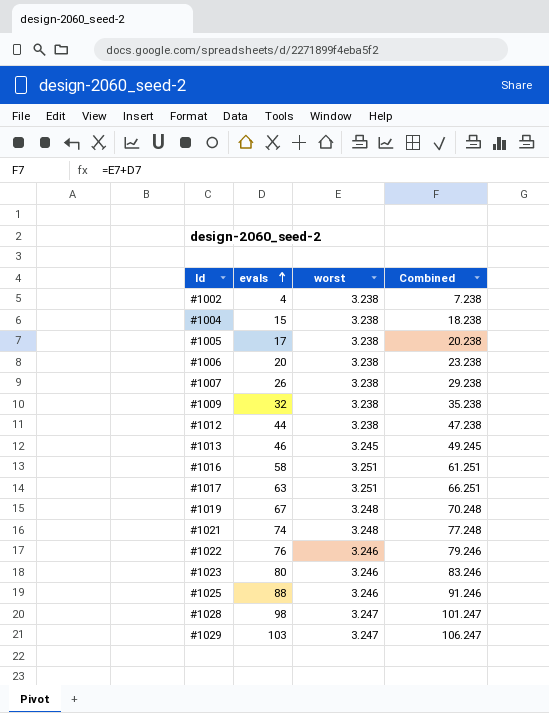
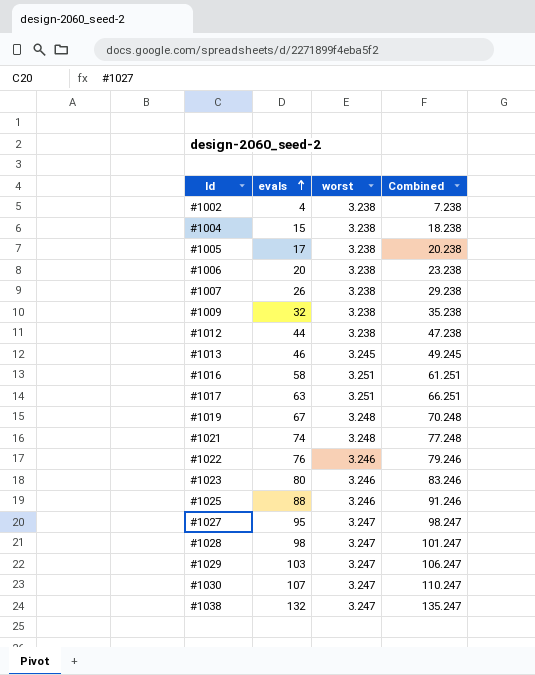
row #1027: none -> 95 | 3.247 | 98.247
row #1030: none -> 107 | 3.247 | 110.247
row #1038: none -> 132 | 3.247 | 135.247

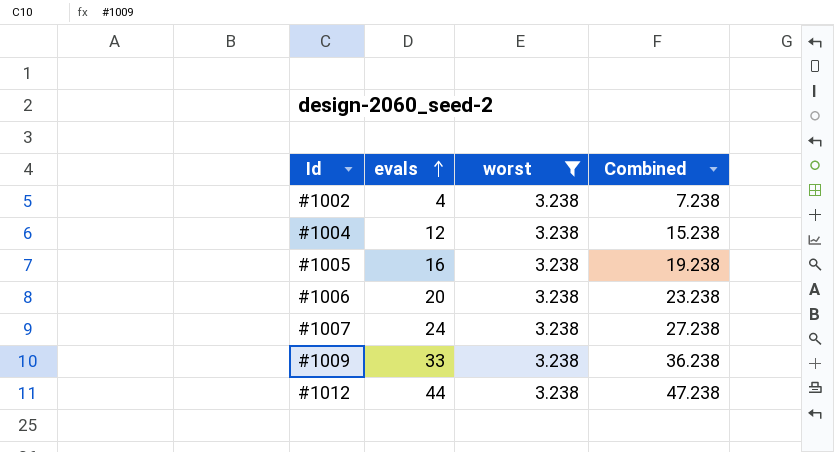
filter: none -> worst = 3.238
#1004 | evals: 15 -> 12
#1004 | Combined: 18.238 -> 15.238
#1005 | evals: 17 -> 16
#1005 | Combined: 20.238 -> 19.238
#1007 | evals: 26 -> 24
#1007 | Combined: 29.238 -> 27.238
#1009 | evals: 32 -> 33
#1009 | Combined: 35.238 -> 36.238

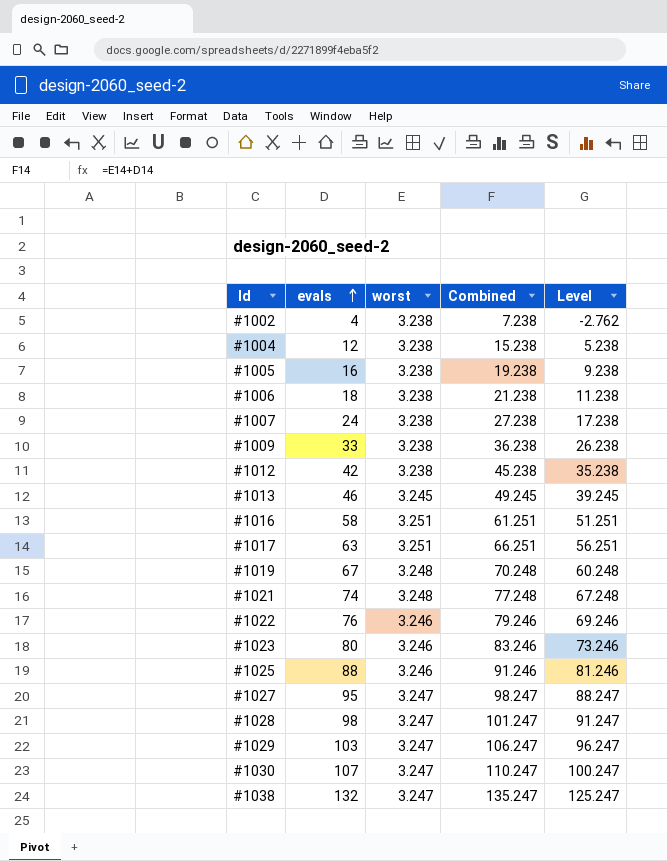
filter: worst = 3.238 -> none
column Level | formula: none -> [Combined] - 10
#1006 | evals: 20 -> 18
#1006 | Combined: 23.238 -> 21.238
#1012 | evals: 44 -> 42
#1012 | Combined: 47.238 -> 45.238

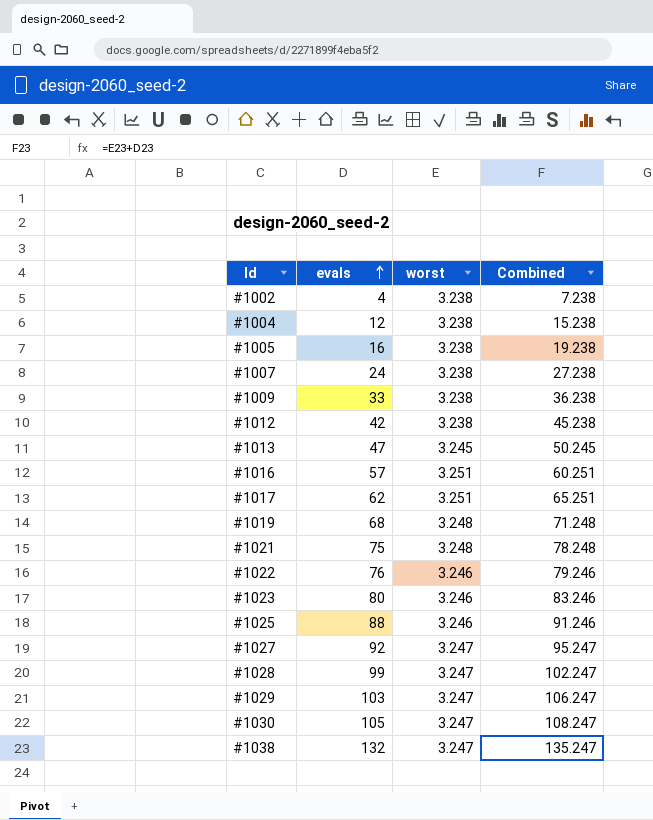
column Level | formula: [Combined] - 10 -> none
row #1006: 18 | 3.238 | 21.238 | 11.238 -> none
#1013 | evals: 46 -> 47
#1013 | Combined: 49.245 -> 50.245
#1016 | evals: 58 -> 57
#1016 | Combined: 61.251 -> 60.251
#1017 | evals: 63 -> 62
#1017 | Combined: 66.251 -> 65.251
#1019 | evals: 67 -> 68
#1019 | Combined: 70.248 -> 71.248
#1021 | evals: 74 -> 75
#1021 | Combined: 77.248 -> 78.248
#1027 | evals: 95 -> 92
#1027 | Combined: 98.247 -> 95.247
#1028 | evals: 98 -> 99
#1028 | Combined: 101.247 -> 102.247
#1030 | evals: 107 -> 105
#1030 | Combined: 110.247 -> 108.247

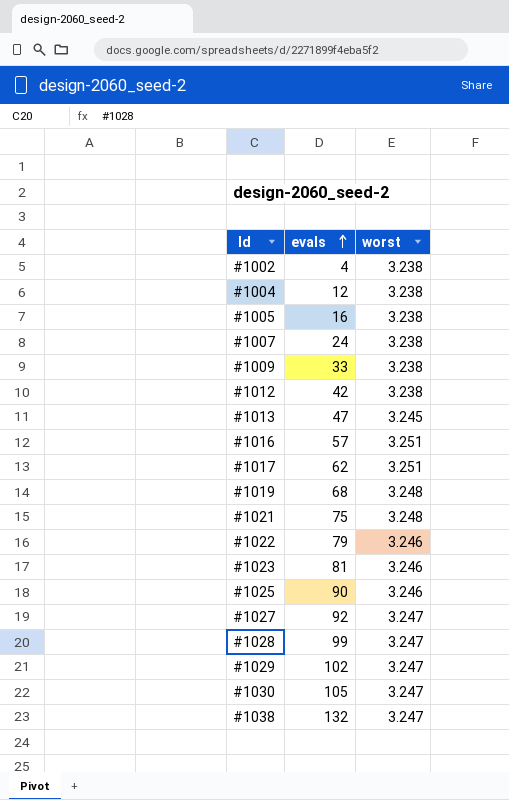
column Combined | formula: [evals] + [worst] -> none
#1022 | evals: 76 -> 79
#1023 | evals: 80 -> 81
#1025 | evals: 88 -> 90
#1029 | evals: 103 -> 102

